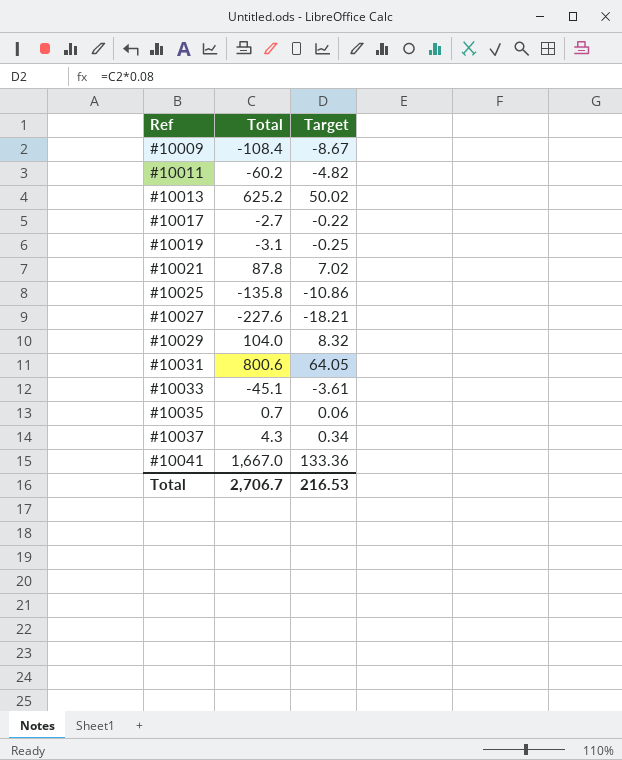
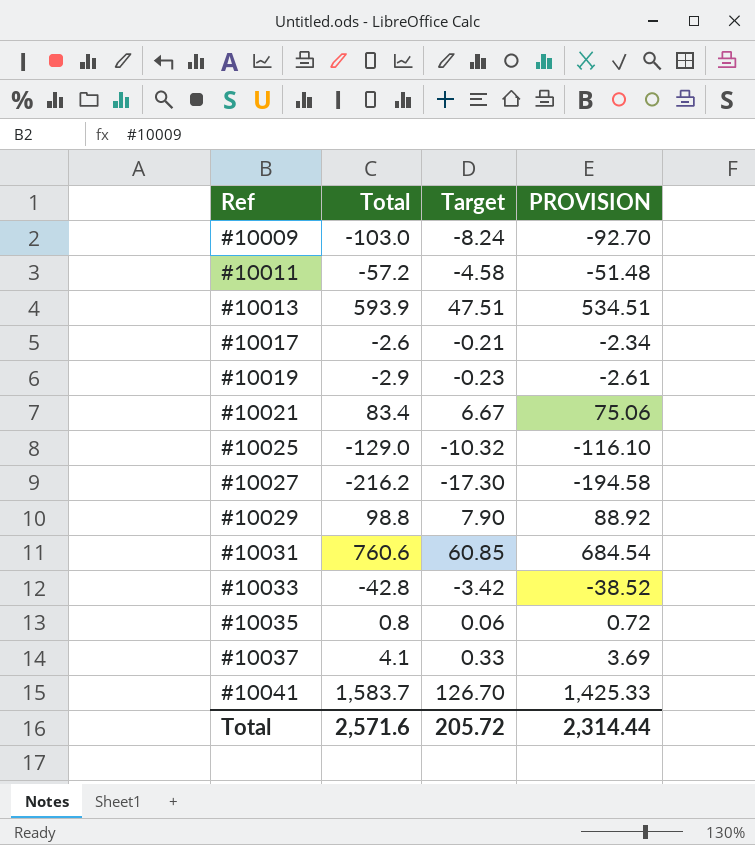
column PROVISION | formula: none -> [Total] * 0.9
#10009 | Total: -108.4 -> -103.0
#10009 | Target: -8.67 -> -8.24
#10011 | Total: -60.2 -> -57.2
#10011 | Target: -4.82 -> -4.58
#10013 | Total: 625.2 -> 593.9
#10013 | Target: 50.02 -> 47.51
#10017 | Total: -2.7 -> -2.6
#10017 | Target: -0.22 -> -0.21
#10019 | Total: -3.1 -> -2.9
#10019 | Target: -0.25 -> -0.23
#10021 | Total: 87.8 -> 83.4
#10021 | Target: 7.02 -> 6.67
#10025 | Total: -135.8 -> -129.0
#10025 | Target: -10.86 -> -10.32
#10027 | Total: -227.6 -> -216.2
#10027 | Target: -18.21 -> -17.30
#10029 | Total: 104.0 -> 98.8
#10029 | Target: 8.32 -> 7.90
#10031 | Total: 800.6 -> 760.6
#10031 | Target: 64.05 -> 60.85
#10033 | Total: -45.1 -> -42.8
#10033 | Target: -3.61 -> -3.42
#10035 | Total: 0.7 -> 0.8
#10037 | Total: 4.3 -> 4.1
#10037 | Target: 0.34 -> 0.33
#10041 | Total: 1,667.0 -> 1,583.7
#10041 | Target: 133.36 -> 126.70
Total | Total: 2,706.7 -> 2,571.6
Total | Target: 216.53 -> 205.72

